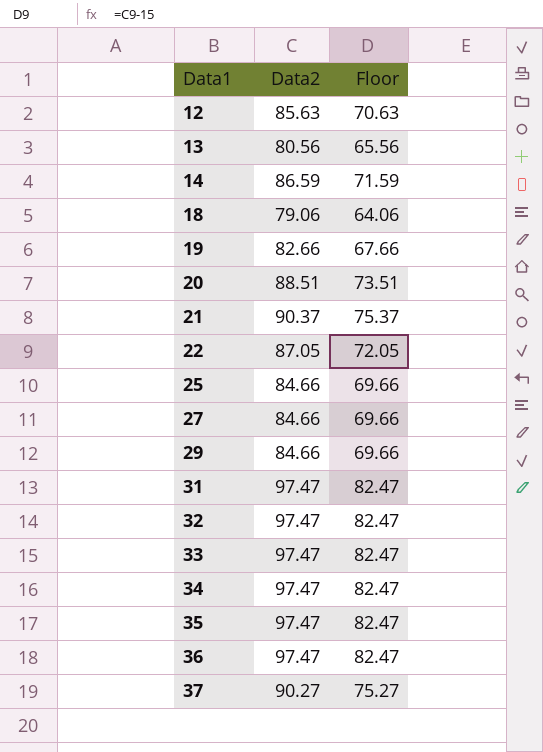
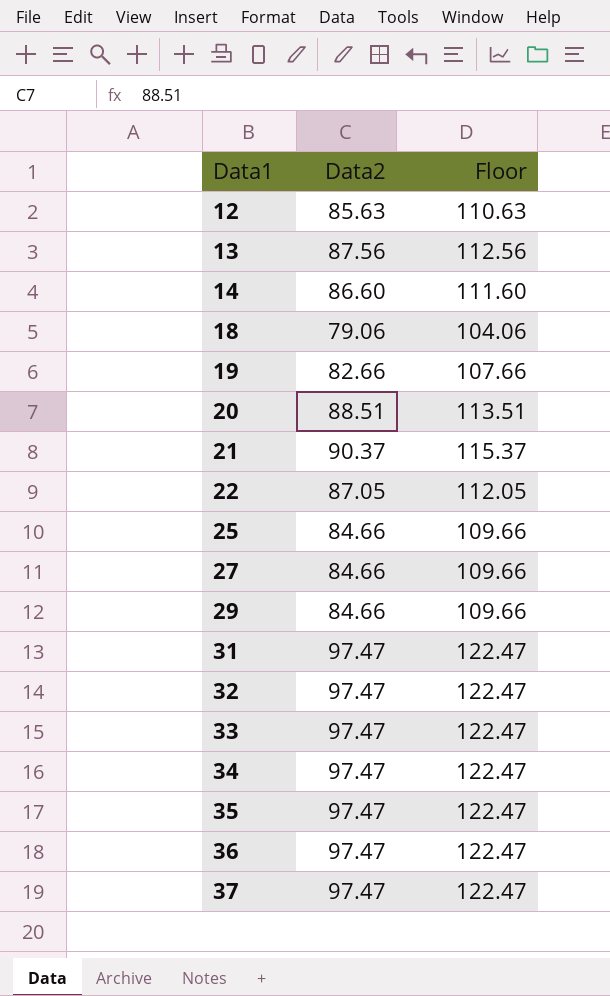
column Floor | formula: [Data2] - 15 -> [Data2] + 25
13 | Data2: 80.56 -> 87.56
14 | Data2: 86.59 -> 86.60
37 | Data2: 90.27 -> 97.47

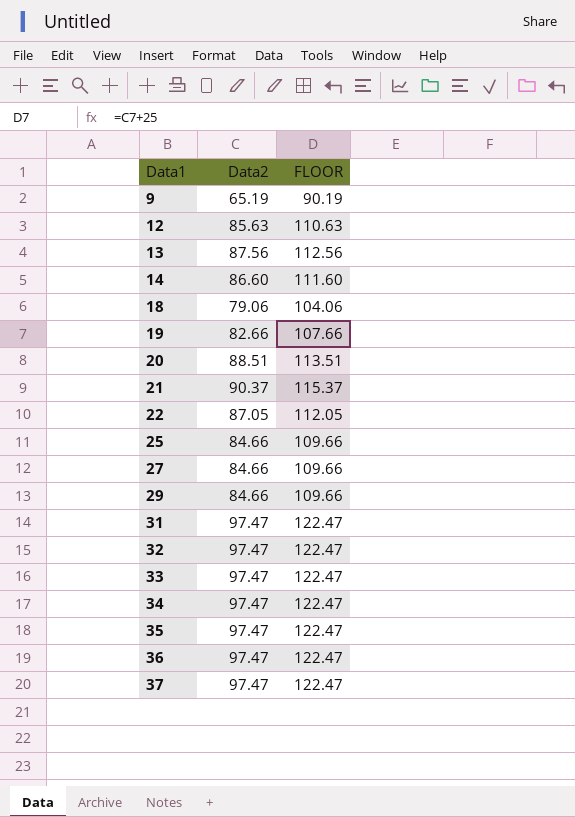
column name: Floor -> FLOOR
row 9: none -> 65.19 | 90.19

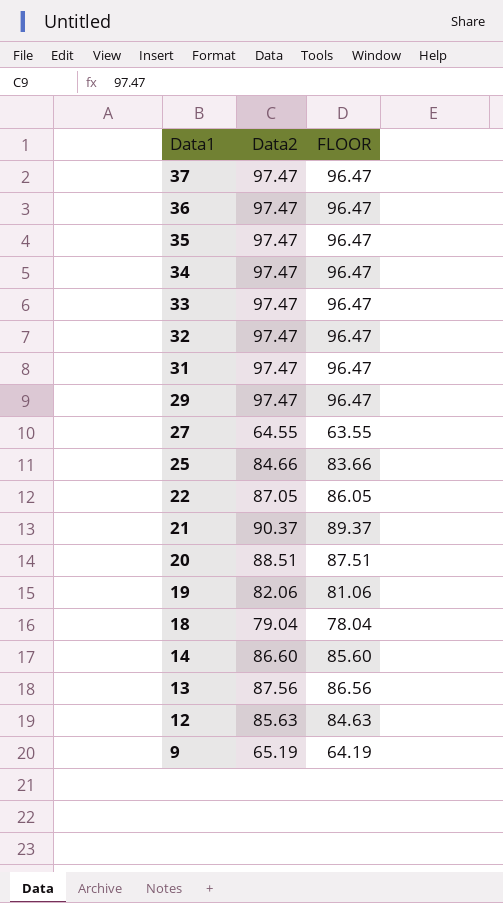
row order: Data1 ascending -> Data1 descending
column FLOOR | formula: [Data2] + 25 -> [Data2] - 1
29 | Data2: 84.66 -> 97.47
27 | Data2: 84.66 -> 64.55
19 | Data2: 82.66 -> 82.06
18 | Data2: 79.06 -> 79.04

